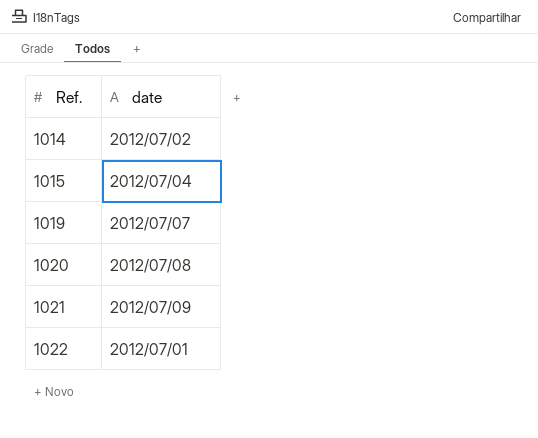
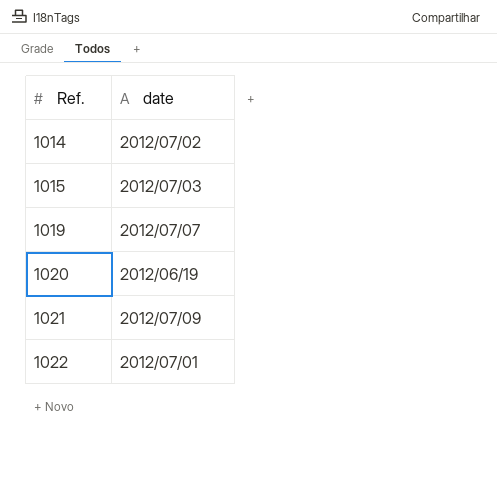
1015 | date: 2012/07/04 -> 2012/07/03
1020 | date: 2012/07/08 -> 2012/06/19

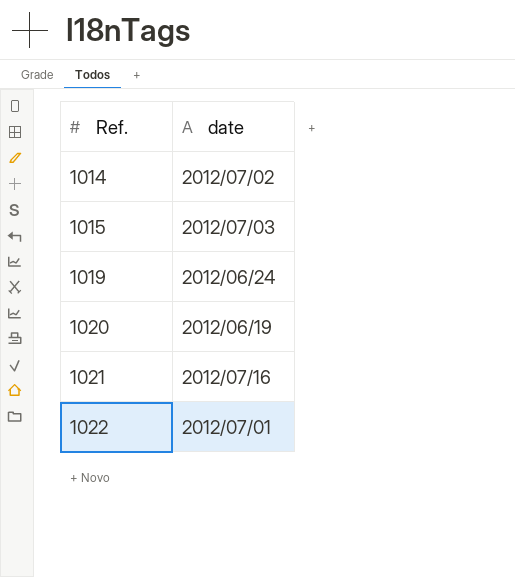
1019 | date: 2012/07/07 -> 2012/06/24
1021 | date: 2012/07/09 -> 2012/07/16

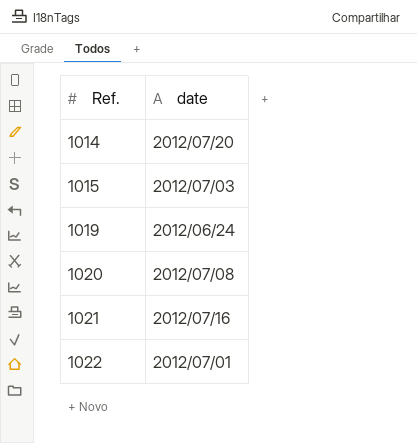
1014 | date: 2012/07/02 -> 2012/07/20
1020 | date: 2012/06/19 -> 2012/07/08

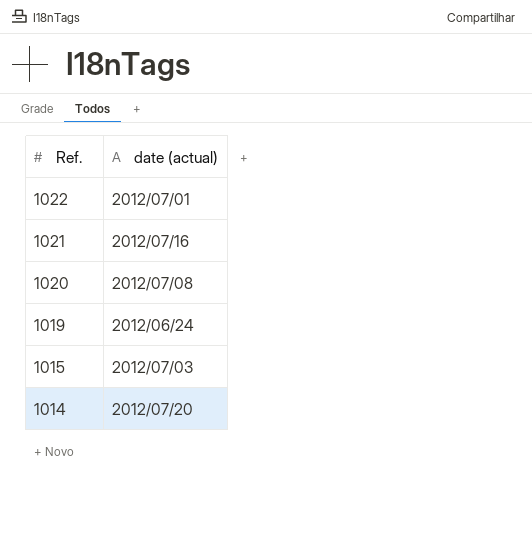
row order: Ref. ascending -> Ref. descending
column name: date -> date (actual)

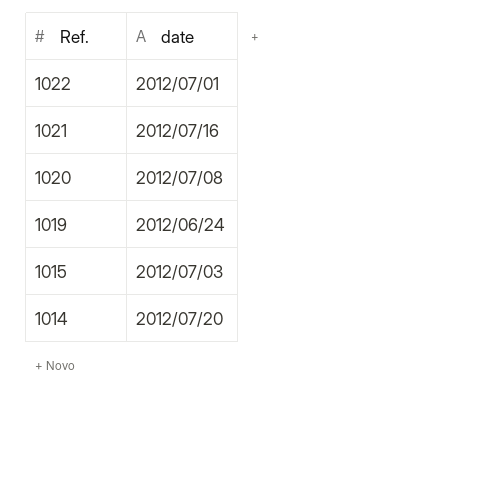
column name: date (actual) -> date

